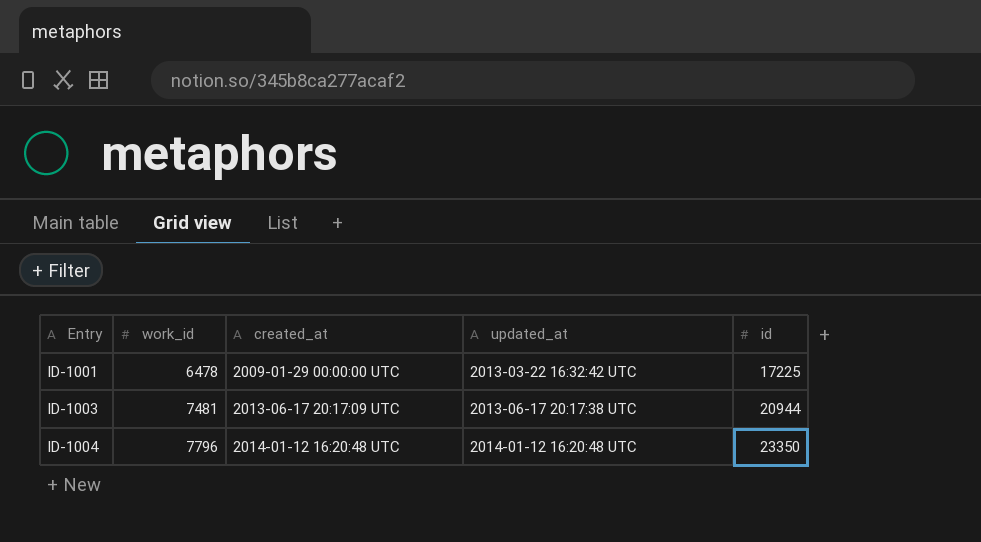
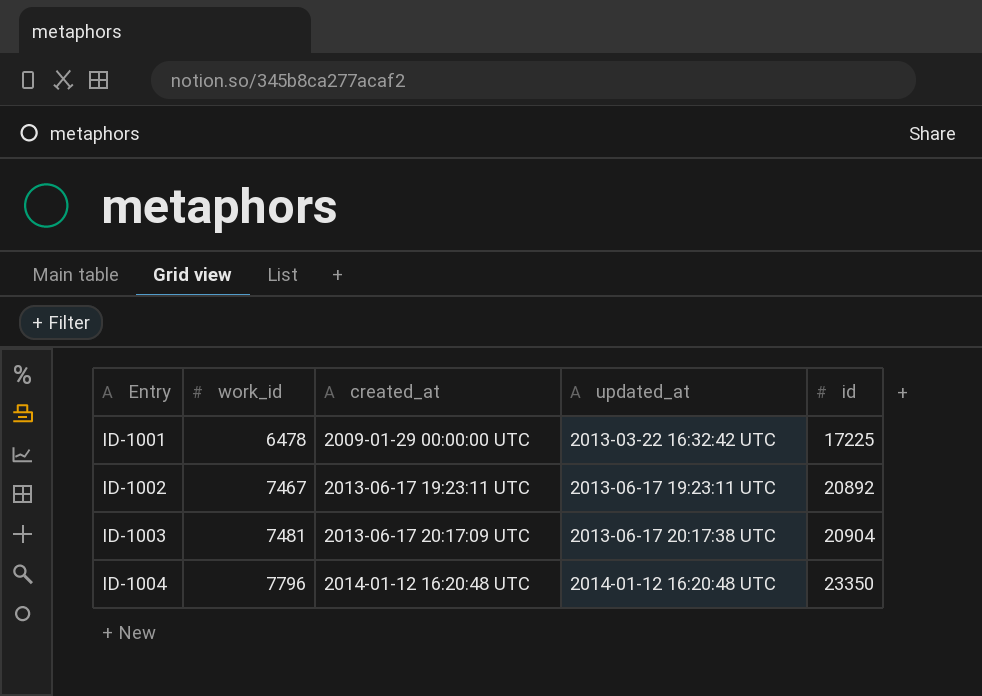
row ID-1002: none -> 7467 | 2013-06-17 19:23:11 UTC | 2013-06-17 19:23:11 UTC | 20892
ID-1003 | id: 20944 -> 20904

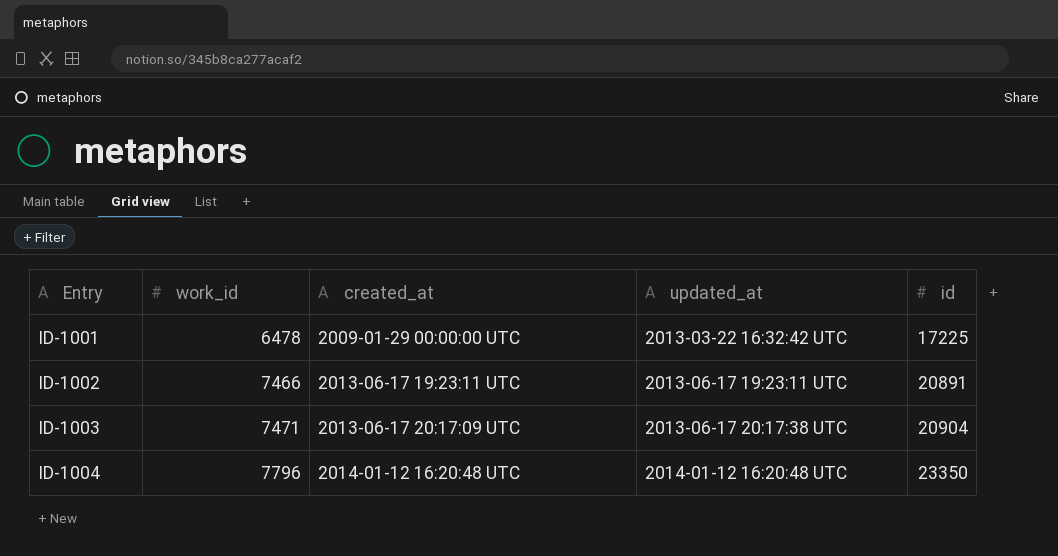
ID-1002 | work_id: 7467 -> 7466
ID-1002 | id: 20892 -> 20891
ID-1003 | work_id: 7481 -> 7471

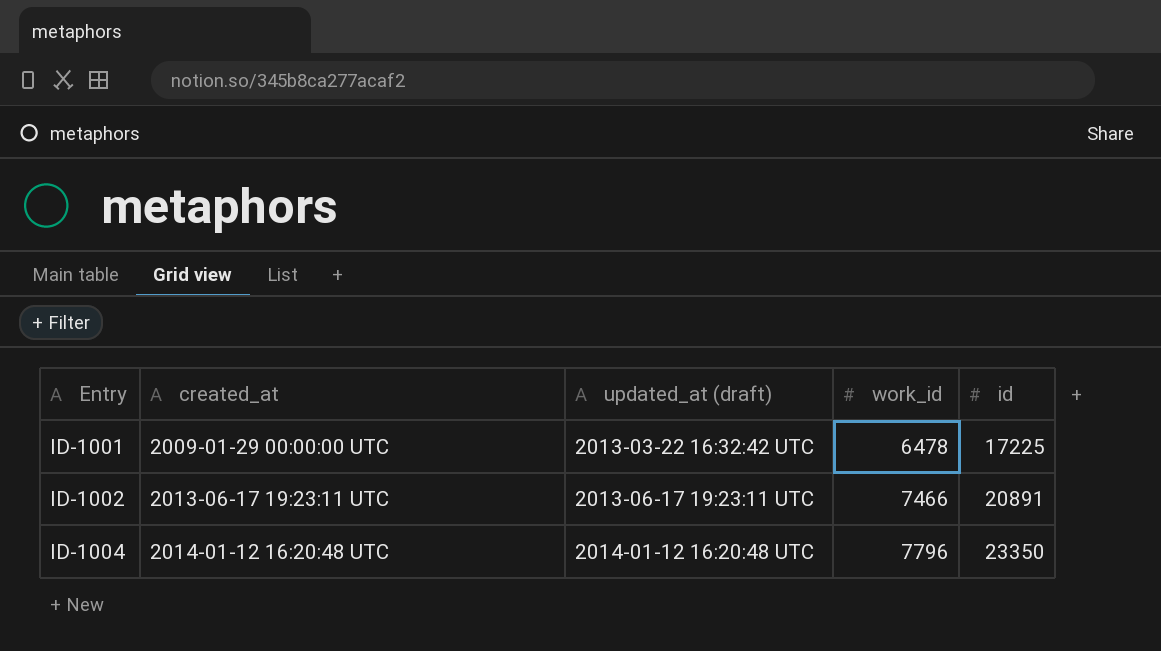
column name: updated_at -> updated_at (draft)
column work_id | position: 2 -> 4
row ID-1003: 7471 | 2013-06-17 20:17:09 UTC | 2013-06-17 20:17:38 UTC | 20904 -> none

